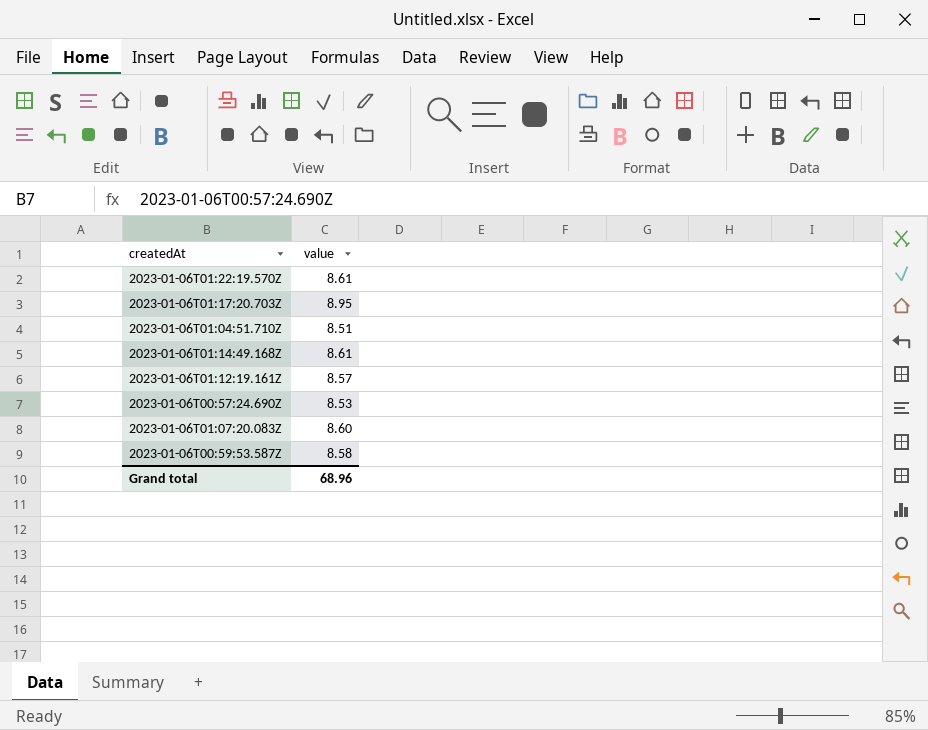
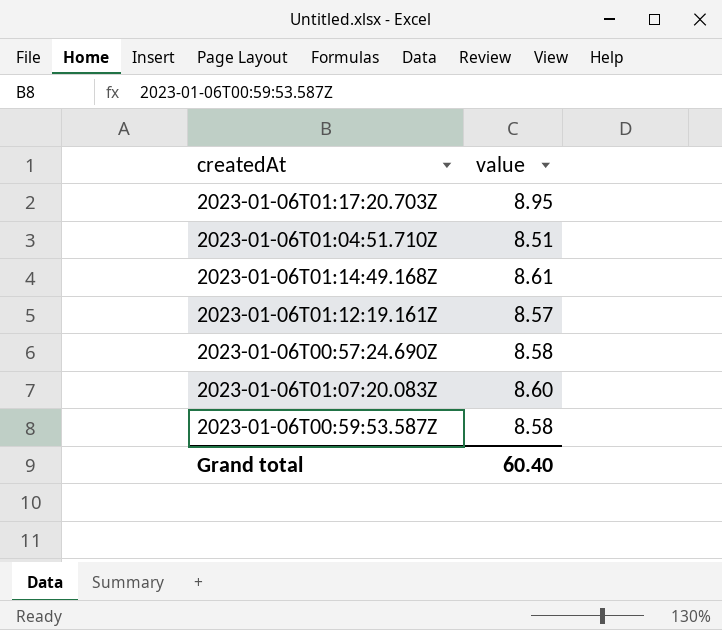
row 2023-01-06T01:22:19.570Z: 8.61 -> none
2023-01-06T00:57:24.690Z | value: 8.53 -> 8.58
Grand total | value: 68.96 -> 60.40

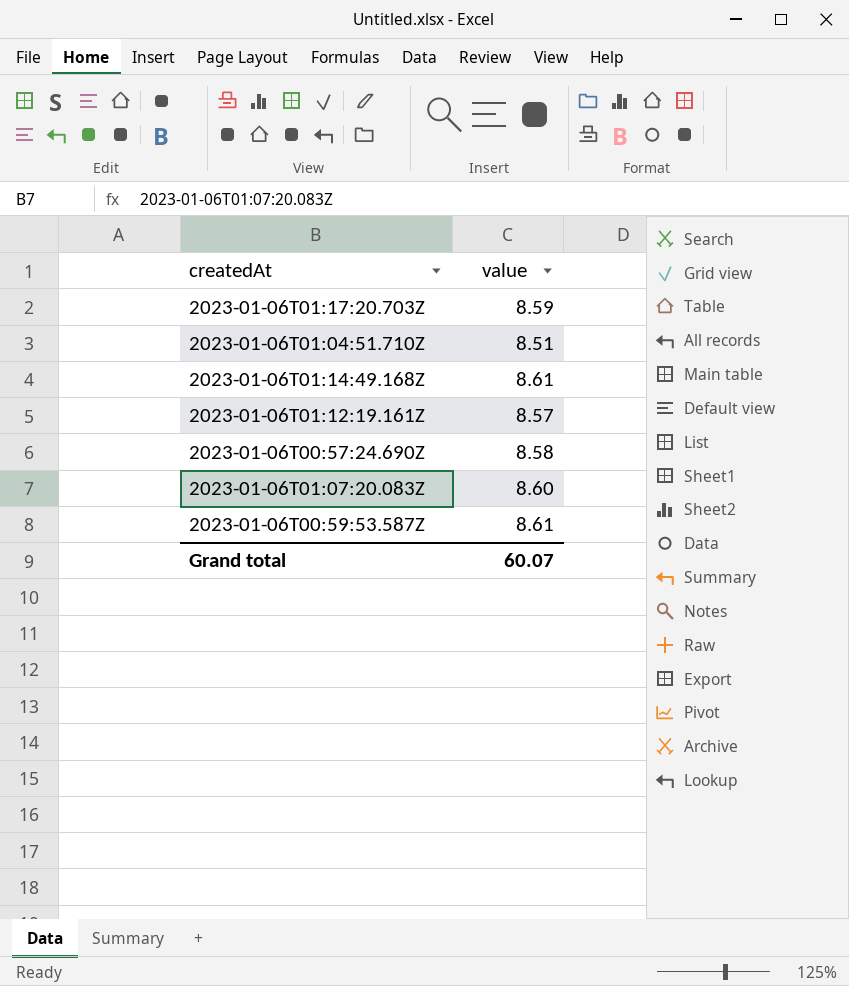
2023-01-06T01:17:20.703Z | value: 8.95 -> 8.59
2023-01-06T00:59:53.587Z | value: 8.58 -> 8.61
Grand total | value: 60.40 -> 60.07

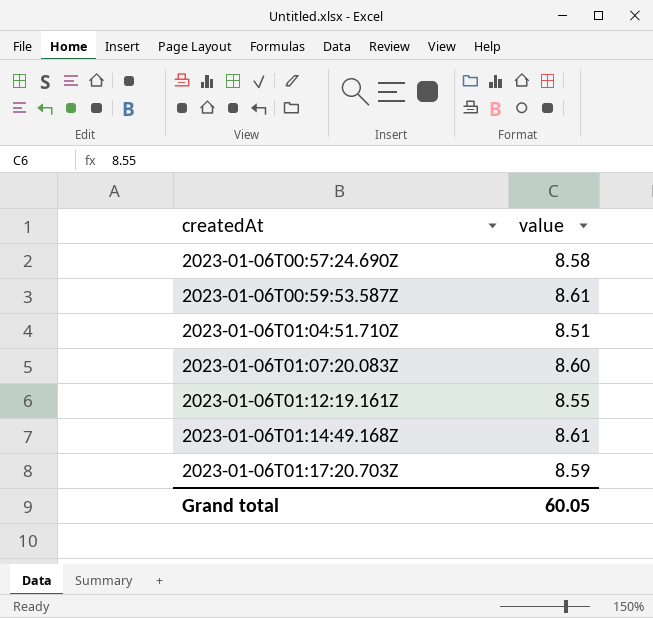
row order: none -> createdAt ascending
2023-01-06T01:12:19.161Z | value: 8.57 -> 8.55
Grand total | value: 60.07 -> 60.05

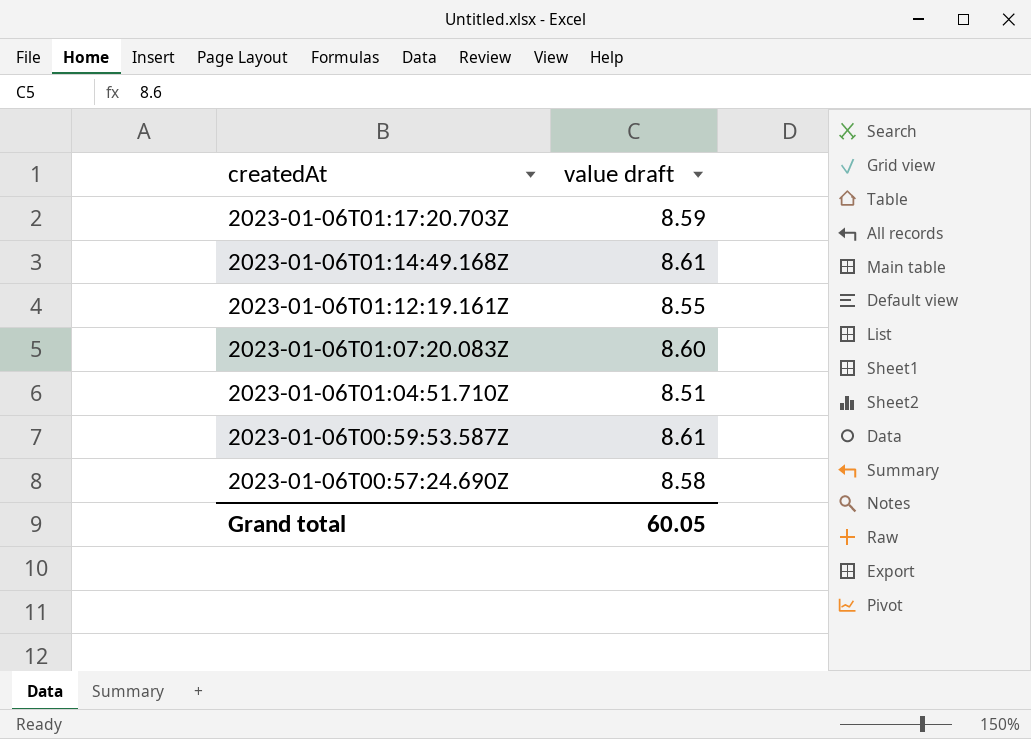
row order: createdAt ascending -> createdAt descending
column name: value -> value draft

